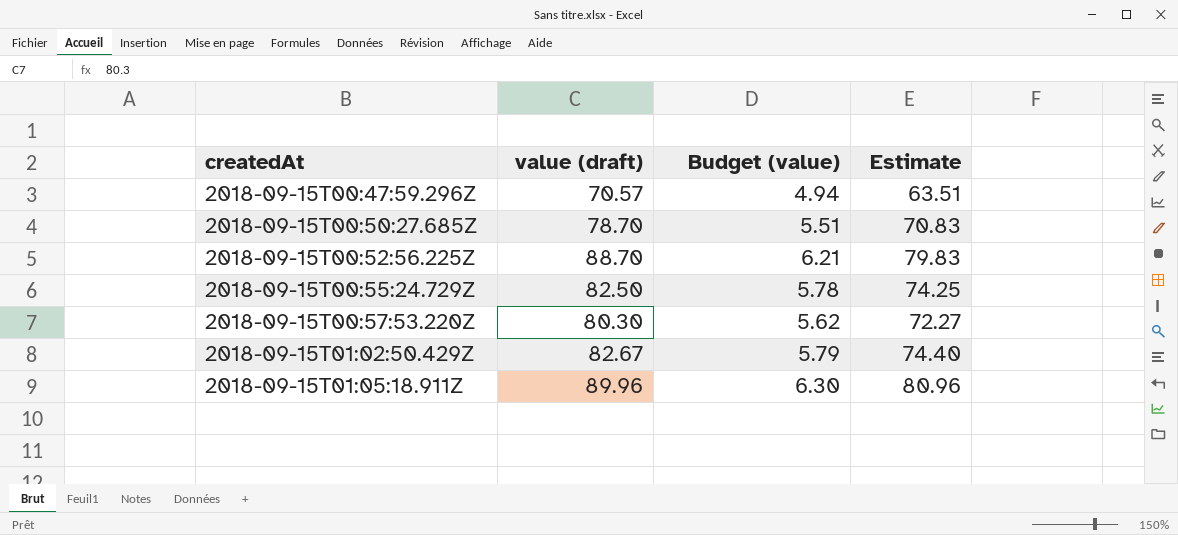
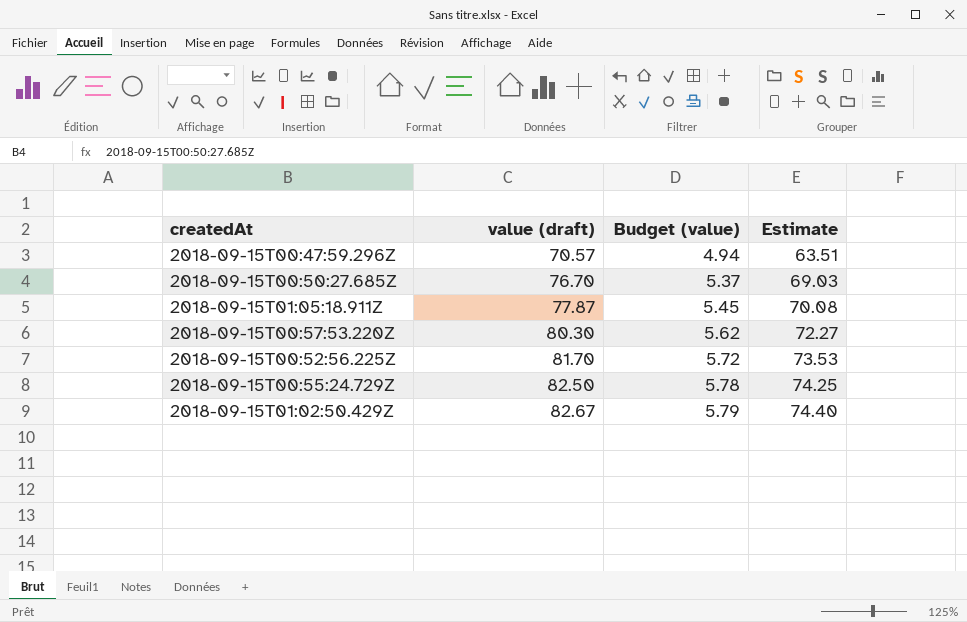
row order: createdAt ascending -> value (draft) ascending
2018-09-15T00:50:27.685Z | value (draft): 78.70 -> 76.70
2018-09-15T00:50:27.685Z | Budget (value): 5.51 -> 5.37
2018-09-15T00:50:27.685Z | Estimate: 70.83 -> 69.03
2018-09-15T01:05:18.911Z | value (draft): 89.96 -> 77.87
2018-09-15T01:05:18.911Z | Budget (value): 6.30 -> 5.45
2018-09-15T01:05:18.911Z | Estimate: 80.96 -> 70.08
2018-09-15T00:52:56.225Z | value (draft): 88.70 -> 81.70
2018-09-15T00:52:56.225Z | Budget (value): 6.21 -> 5.72
2018-09-15T00:52:56.225Z | Estimate: 79.83 -> 73.53

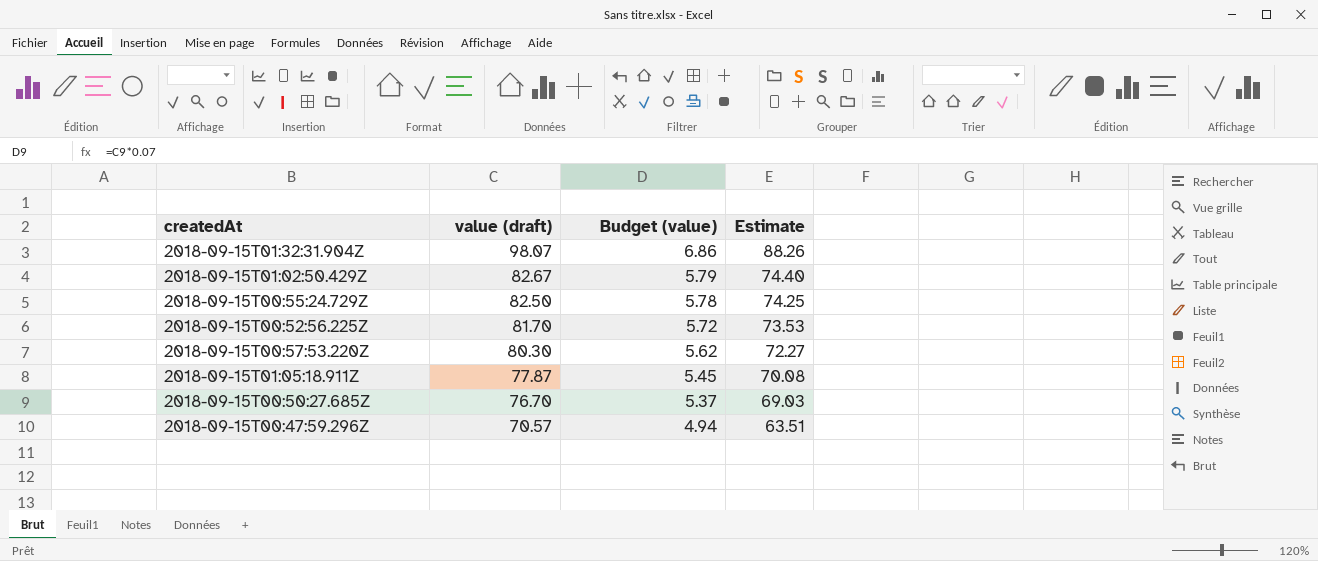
row order: value (draft) ascending -> value (draft) descending
row 2018-09-15T01:32:31.904Z: none -> 98.07 | 6.86 | 88.26

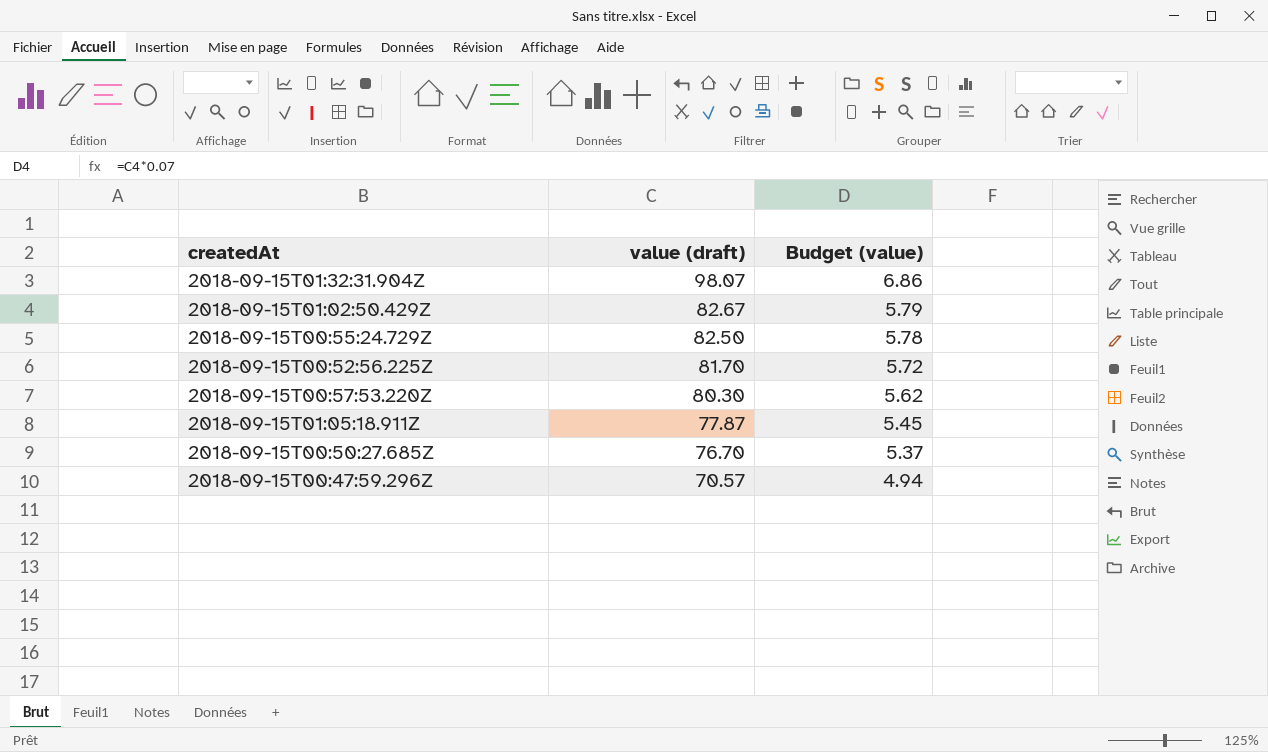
column Estimate | formula: [value (draft)] * 0.9 -> none

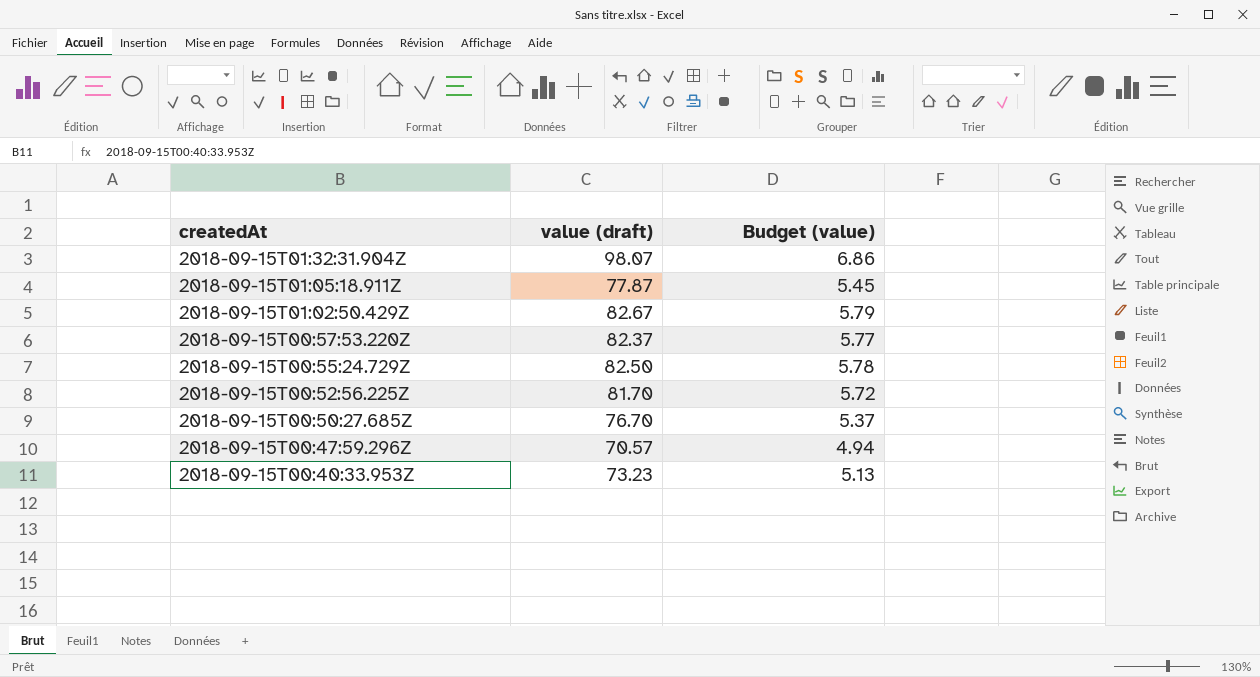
row order: value (draft) descending -> createdAt descending
2018-09-15T00:57:53.220Z | value (draft): 80.30 -> 82.37
2018-09-15T00:57:53.220Z | Budget (value): 5.62 -> 5.77
row 2018-09-15T00:40:33.953Z: none -> 73.23 | 5.13

